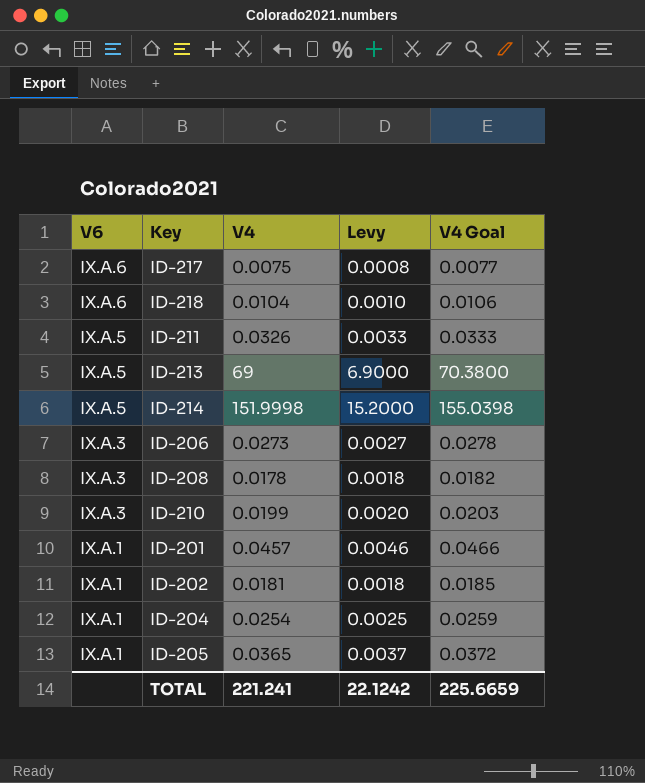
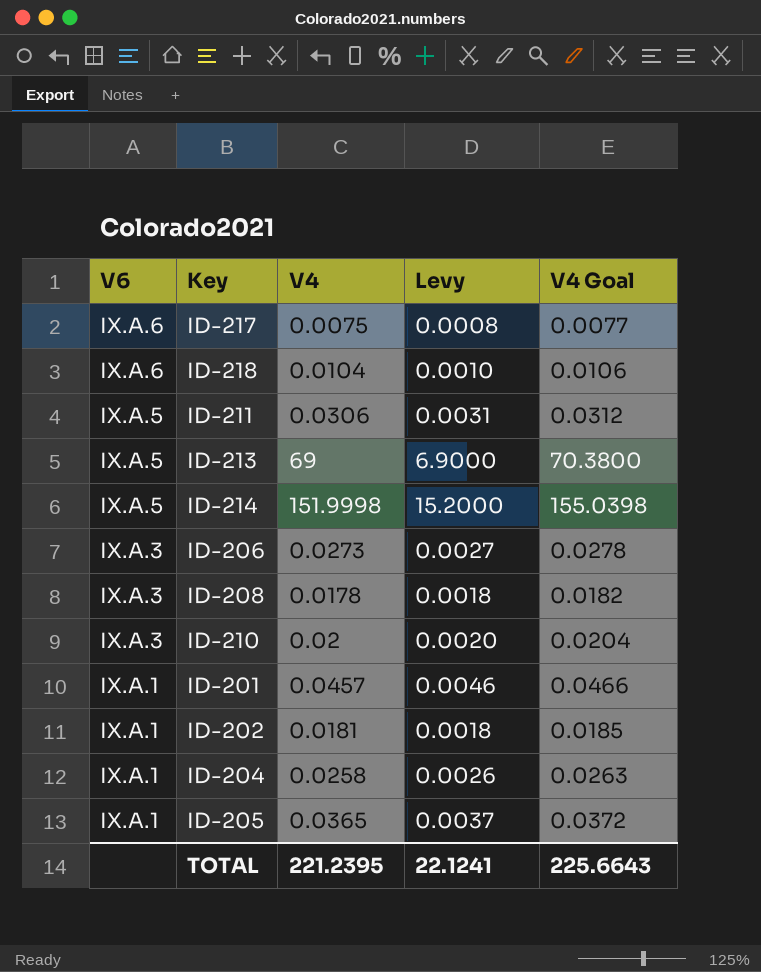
ID-211 | V4: 0.0326 -> 0.0306
ID-211 | Levy: 0.0033 -> 0.0031
ID-211 | V4 Goal: 0.0333 -> 0.0312
ID-210 | V4: 0.0199 -> 0.02
ID-210 | V4 Goal: 0.0203 -> 0.0204
ID-204 | V4: 0.0254 -> 0.0258
ID-204 | Levy: 0.0025 -> 0.0026
ID-204 | V4 Goal: 0.0259 -> 0.0263
TOTAL | V4: 221.241 -> 221.2395
TOTAL | Levy: 22.1242 -> 22.1241
TOTAL | V4 Goal: 225.6659 -> 225.6643

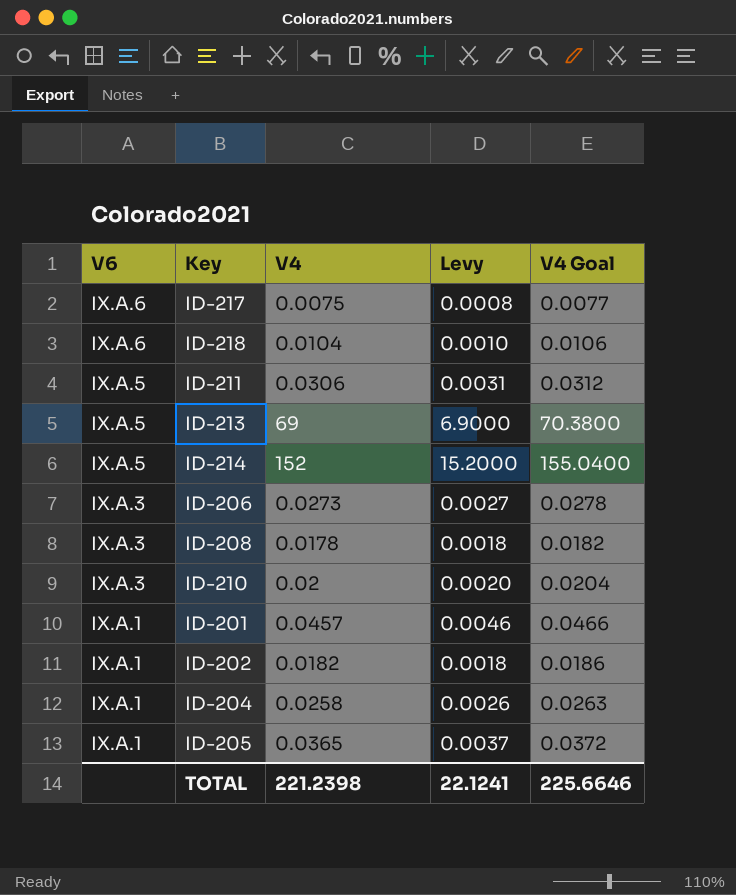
ID-214 | V4: 151.9998 -> 152
ID-214 | V4 Goal: 155.0398 -> 155.0400
ID-202 | V4: 0.0181 -> 0.0182
ID-202 | V4 Goal: 0.0185 -> 0.0186
TOTAL | V4: 221.2395 -> 221.2398
TOTAL | V4 Goal: 225.6643 -> 225.6646

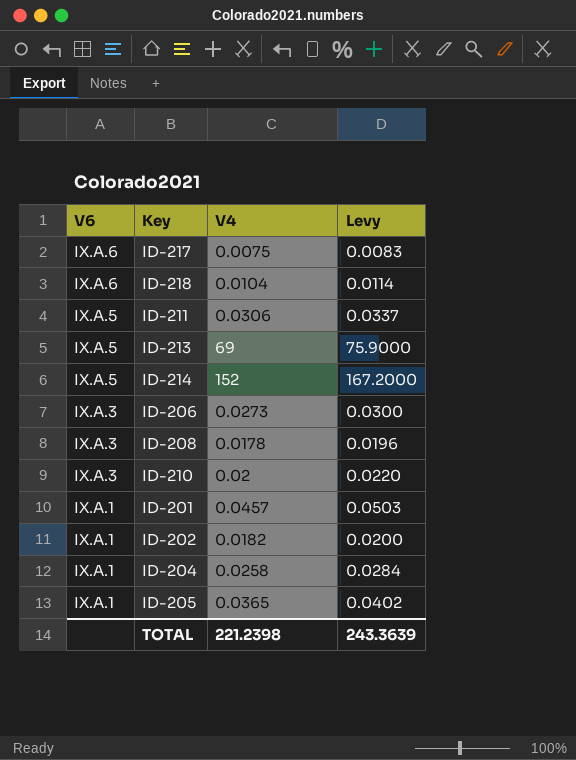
column V4 Goal | formula: [V4] * 1.02 -> none
column Levy | formula: [V4] * 0.1 -> [V4] * 1.1
TOTAL | Levy: 22.1241 -> 243.3639

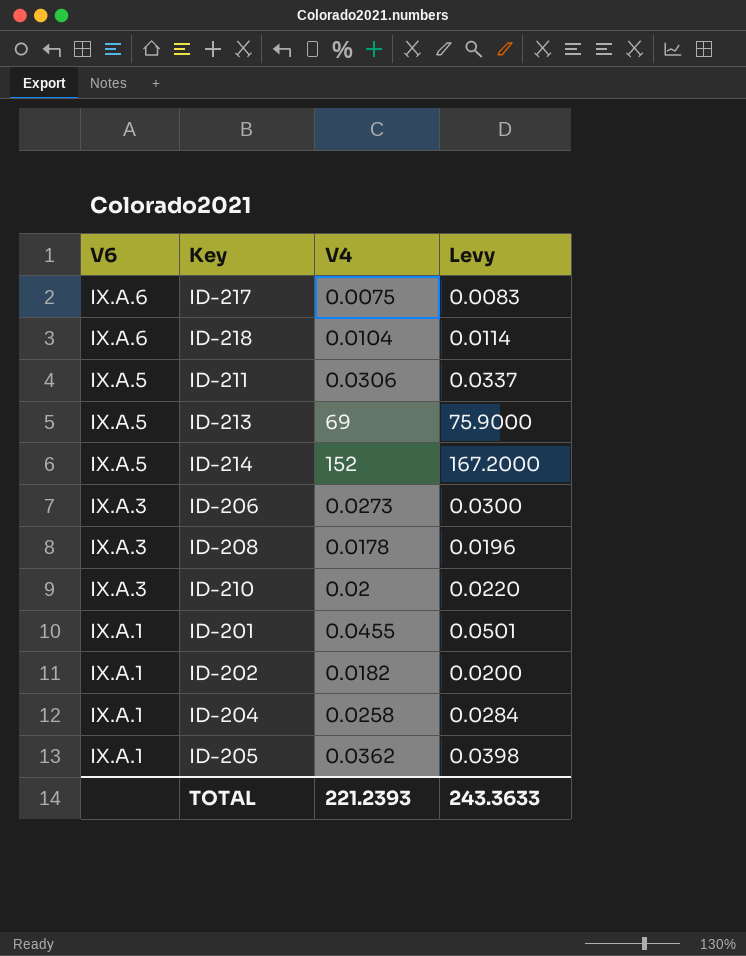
ID-201 | V4: 0.0457 -> 0.0455
ID-201 | Levy: 0.0503 -> 0.0501
ID-205 | V4: 0.0365 -> 0.0362
ID-205 | Levy: 0.0402 -> 0.0398
TOTAL | V4: 221.2398 -> 221.2393
TOTAL | Levy: 243.3639 -> 243.3633

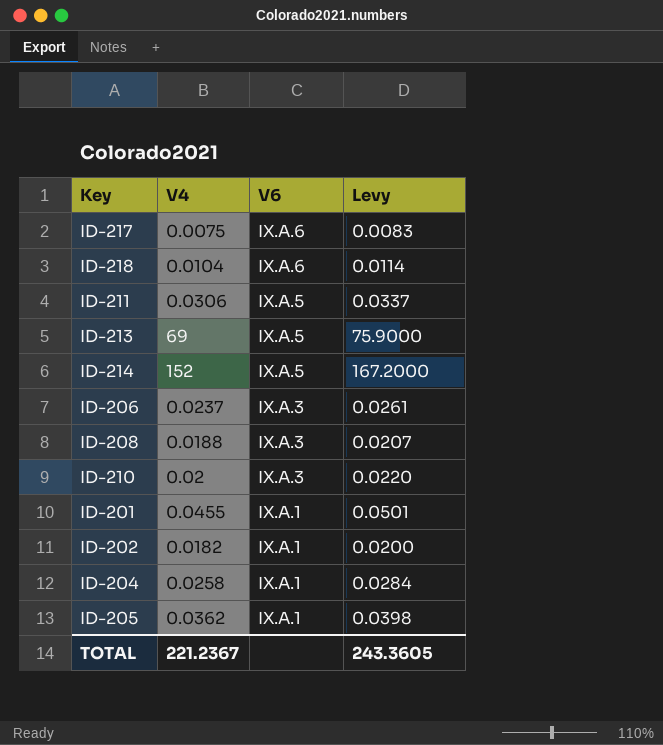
column V6 | position: 1 -> 3
ID-206 | V4: 0.0273 -> 0.0237
ID-206 | Levy: 0.0300 -> 0.0261
ID-208 | V4: 0.0178 -> 0.0188
ID-208 | Levy: 0.0196 -> 0.0207
TOTAL | V4: 221.2393 -> 221.2367
TOTAL | Levy: 243.3633 -> 243.3605

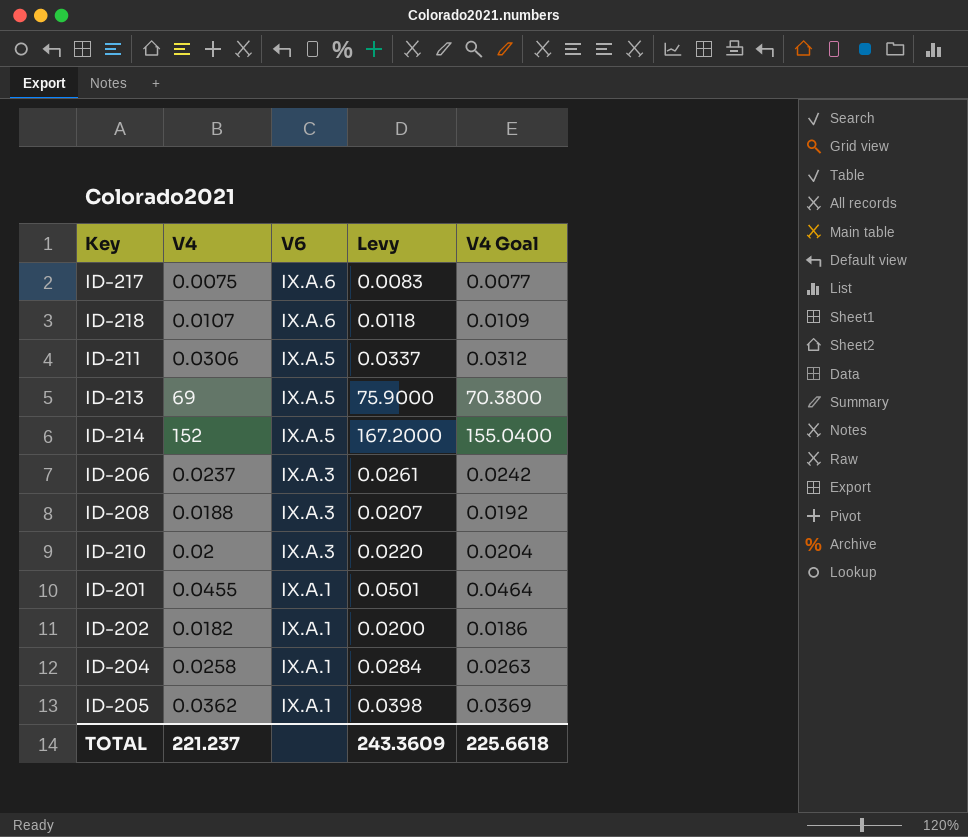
column V4 Goal | formula: none -> [V4] * 1.02
ID-218 | V4: 0.0104 -> 0.0107
ID-218 | Levy: 0.0114 -> 0.0118
TOTAL | V4: 221.2367 -> 221.237
TOTAL | Levy: 243.3605 -> 243.3609

